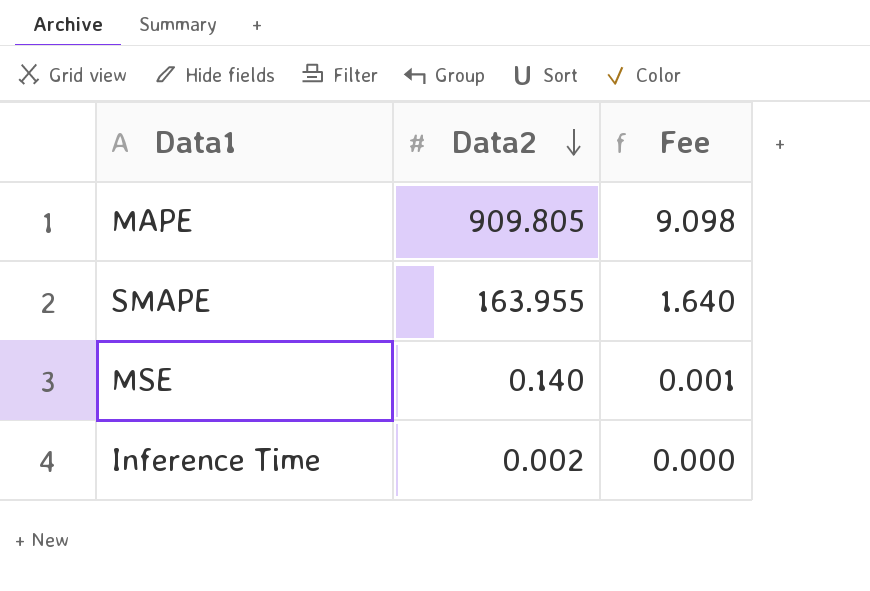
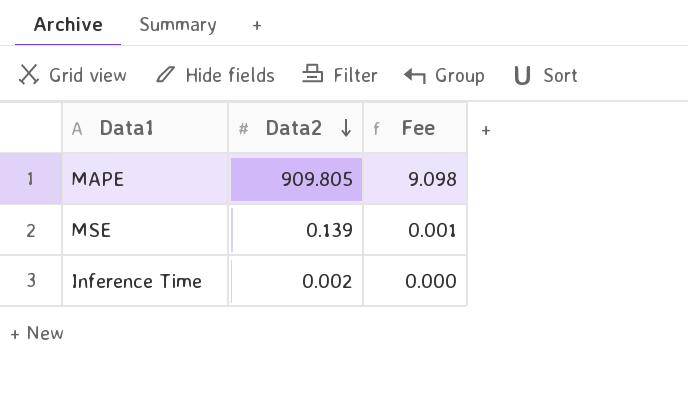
row SMAPE: 163.955 | 1.640 -> none
MSE | Data2: 0.140 -> 0.139

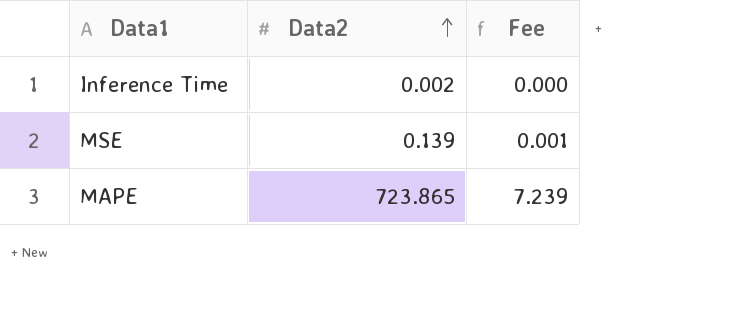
row order: Data2 descending -> Data2 ascending
MAPE | Data2: 909.805 -> 723.865
MAPE | Fee: 9.098 -> 7.239

